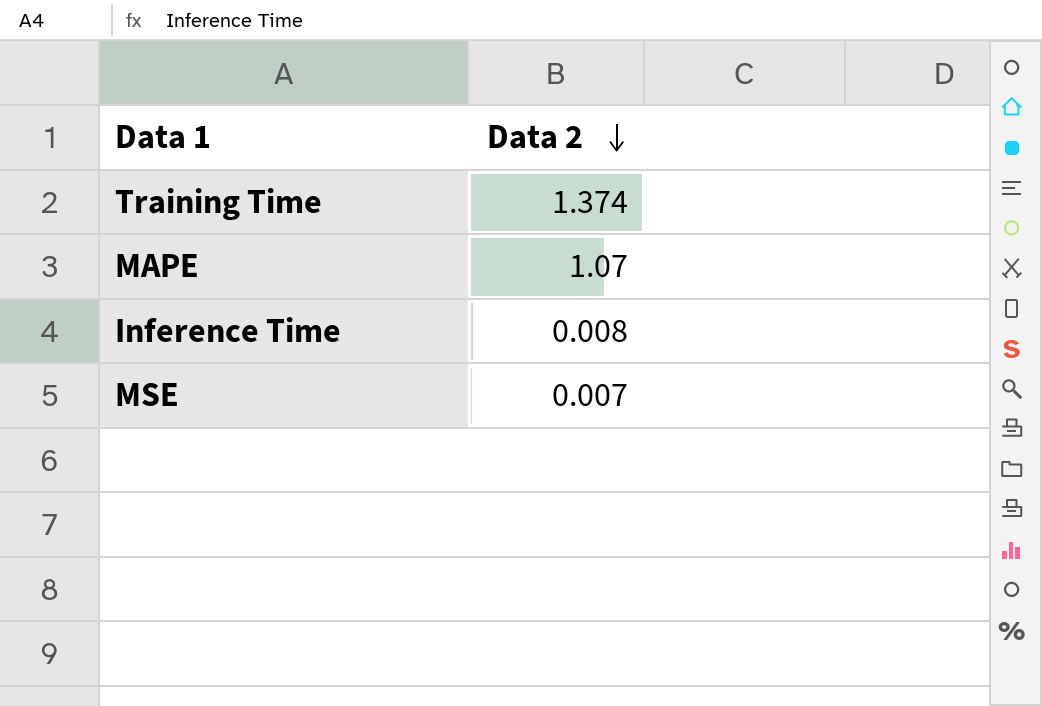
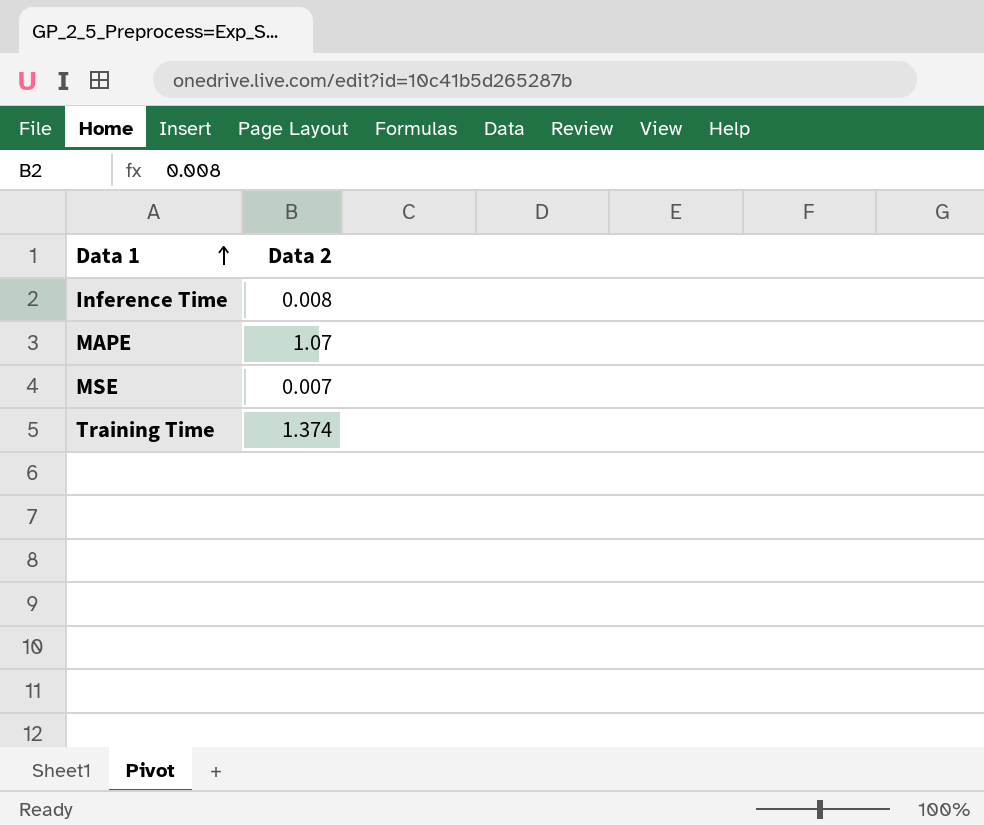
row order: Data 2 descending -> Data 1 ascending

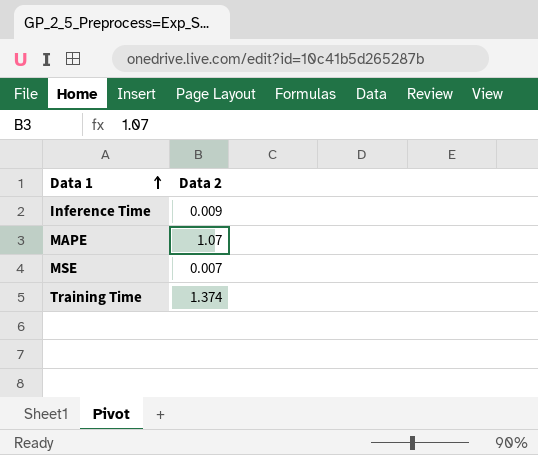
Inference Time | Data 2: 0.008 -> 0.009

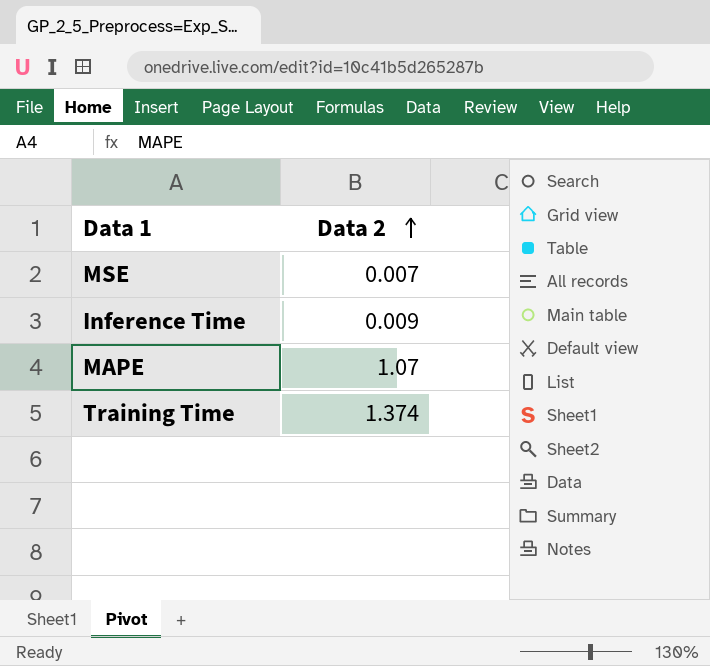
row order: Data 1 ascending -> Data 2 ascending

